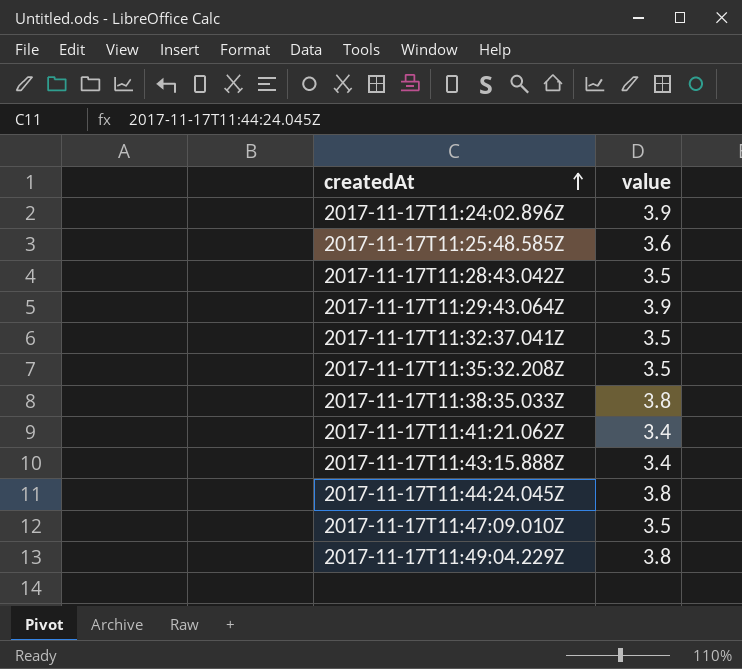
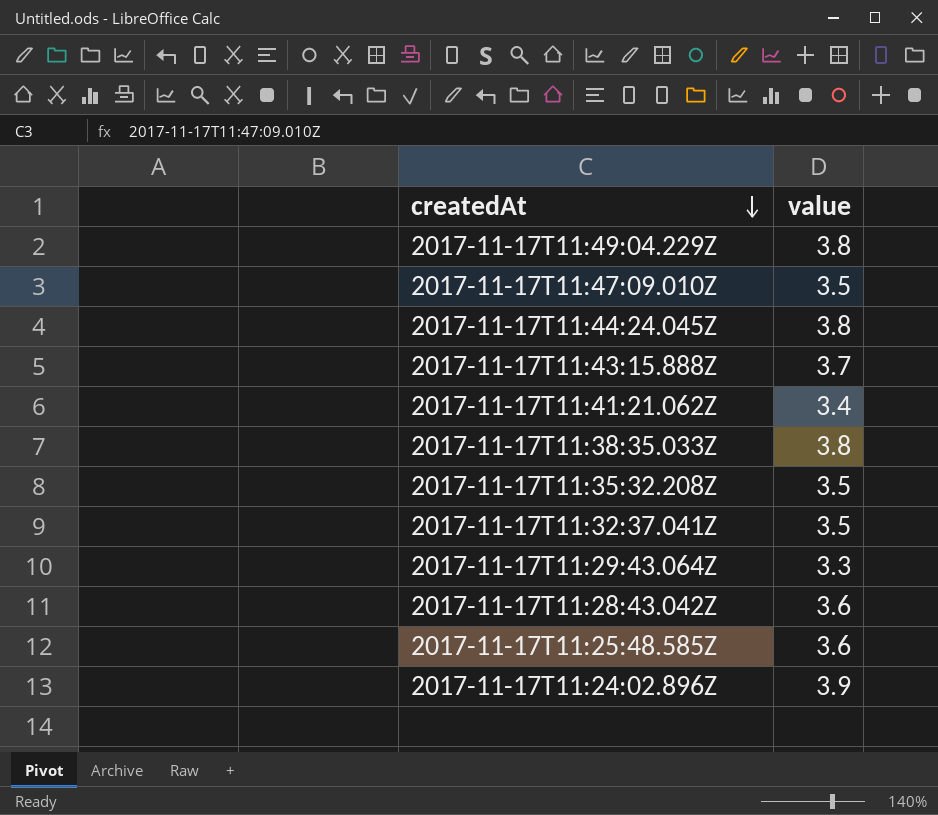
row order: createdAt ascending -> createdAt descending
2017-11-17T11:43:15.888Z | value: 3.4 -> 3.7
2017-11-17T11:29:43.064Z | value: 3.9 -> 3.3
2017-11-17T11:28:43.042Z | value: 3.5 -> 3.6

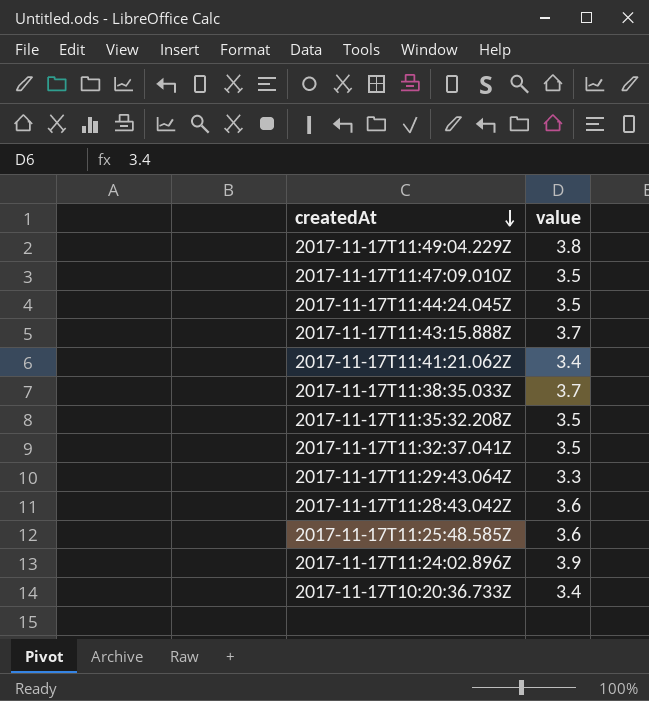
2017-11-17T11:44:24.045Z | value: 3.8 -> 3.5
2017-11-17T11:38:35.033Z | value: 3.8 -> 3.7
row 2017-11-17T10:20:36.733Z: none -> 3.4

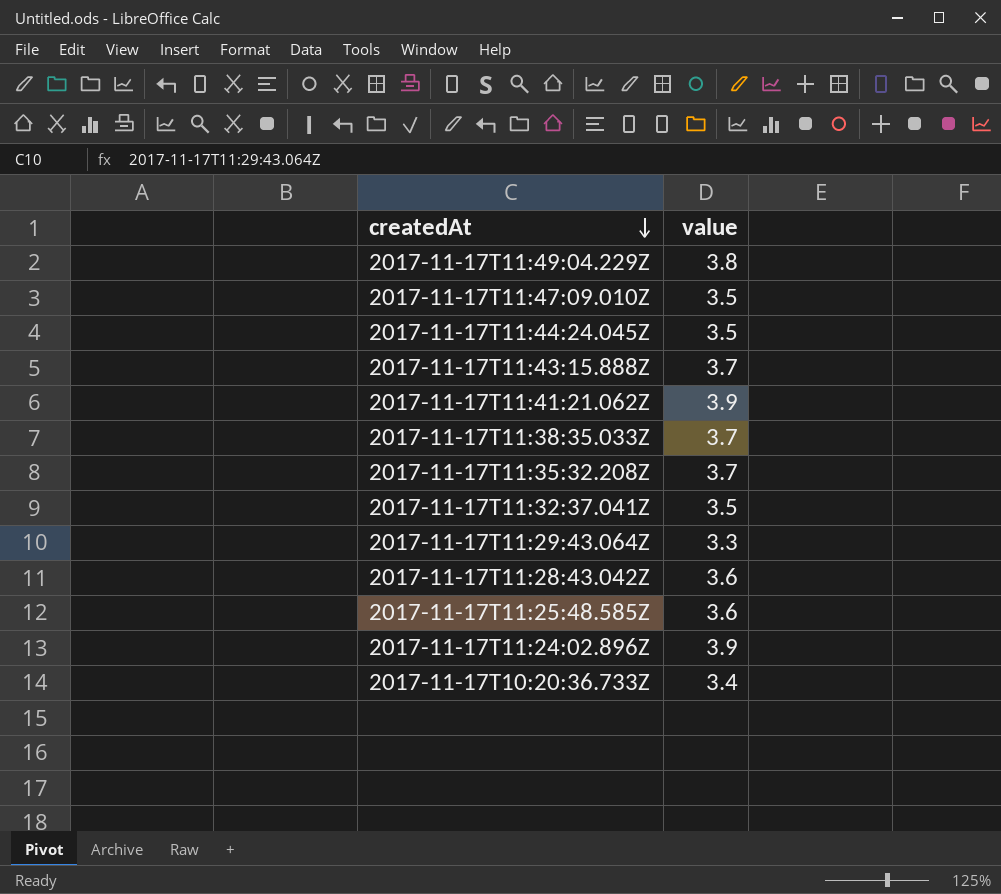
2017-11-17T11:41:21.062Z | value: 3.4 -> 3.9
2017-11-17T11:35:32.208Z | value: 3.5 -> 3.7

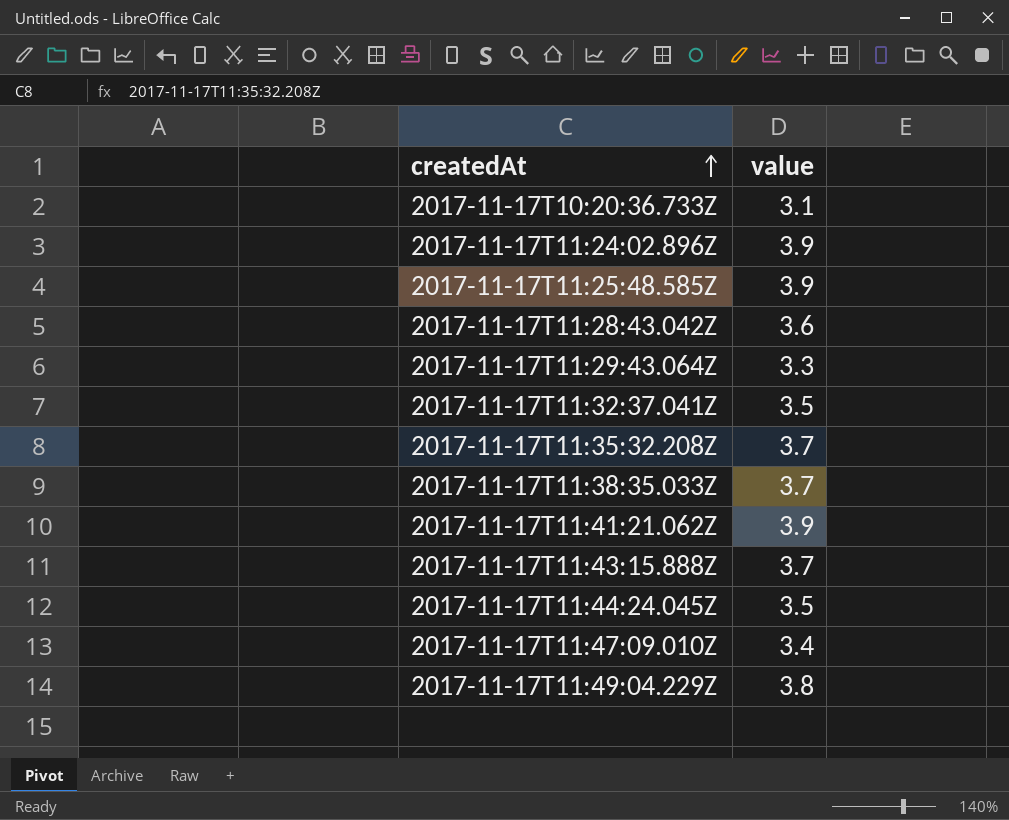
row order: createdAt descending -> createdAt ascending
2017-11-17T10:20:36.733Z | value: 3.4 -> 3.1
2017-11-17T11:25:48.585Z | value: 3.6 -> 3.9
2017-11-17T11:47:09.010Z | value: 3.5 -> 3.4

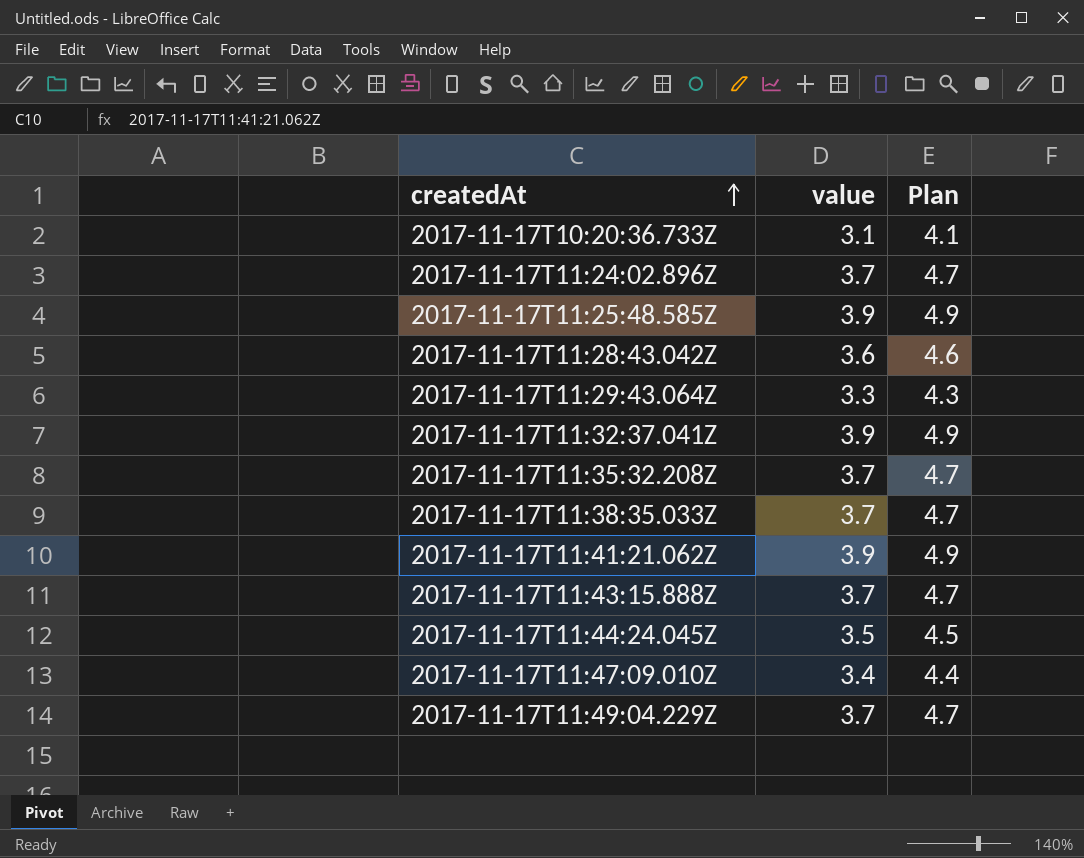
column Plan | formula: none -> [value] + 1
2017-11-17T11:24:02.896Z | value: 3.9 -> 3.7
2017-11-17T11:32:37.041Z | value: 3.5 -> 3.9
2017-11-17T11:49:04.229Z | value: 3.8 -> 3.7

